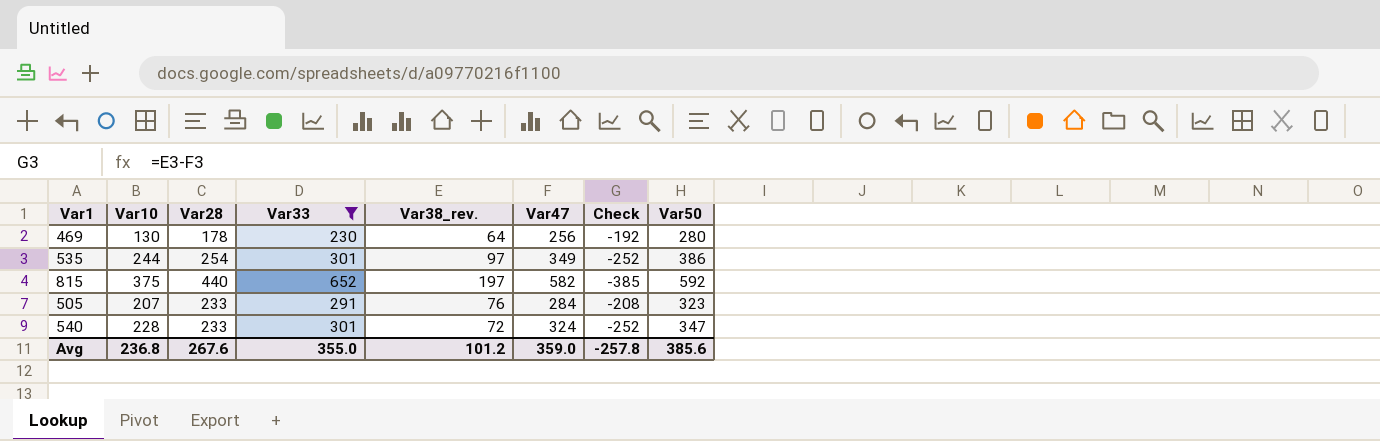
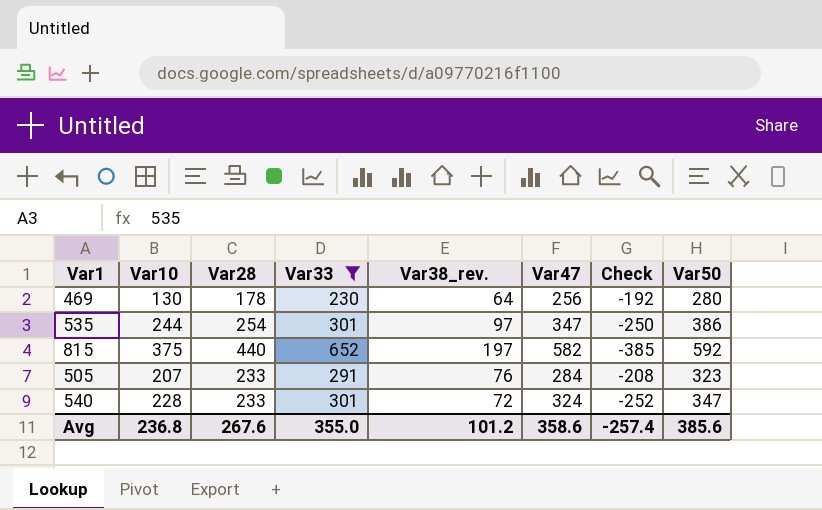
535 | Var47: 349 -> 347
535 | Check: -252 -> -250
Avg | Var47: 359.0 -> 358.6
Avg | Check: -257.8 -> -257.4

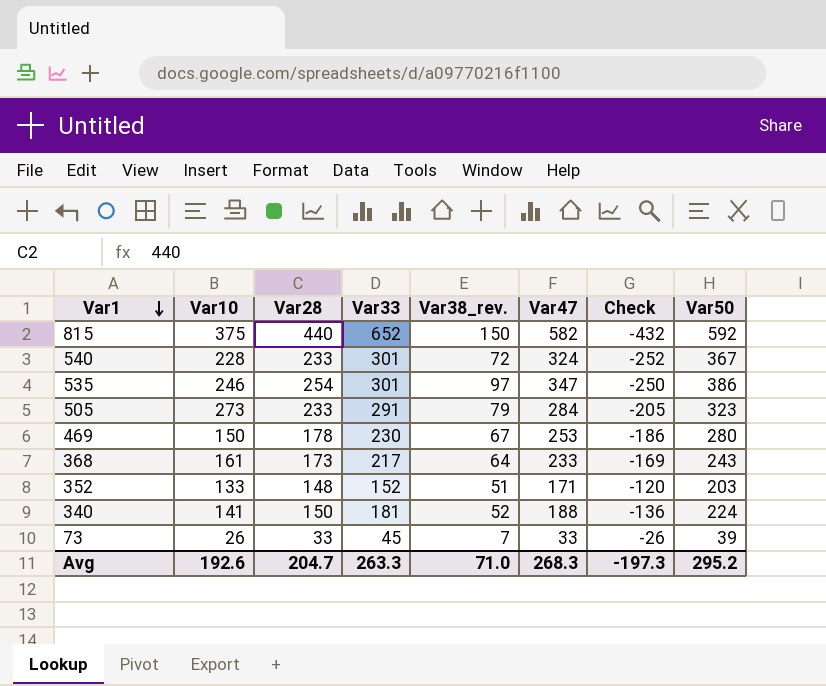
filter: Var33 >= 230 -> none
row order: none -> Var1 descending
815 | Var38_rev.: 197 -> 150
815 | Check: -385 -> -432
540 | Var50: 347 -> 367
535 | Var10: 244 -> 246
505 | Var10: 207 -> 273
505 | Var38_rev.: 76 -> 79
505 | Check: -208 -> -205
469 | Var10: 130 -> 150
469 | Var38_rev.: 64 -> 67
469 | Var47: 256 -> 253
469 | Check: -192 -> -186
Avg | Var10: 236.8 -> 192.6
Avg | Var28: 267.6 -> 204.7
Avg | Var33: 355.0 -> 263.3
Avg | Var38_rev.: 101.2 -> 71.0
Avg | Var47: 358.6 -> 268.3
Avg | Check: -257.4 -> -197.3
Avg | Var50: 385.6 -> 295.2

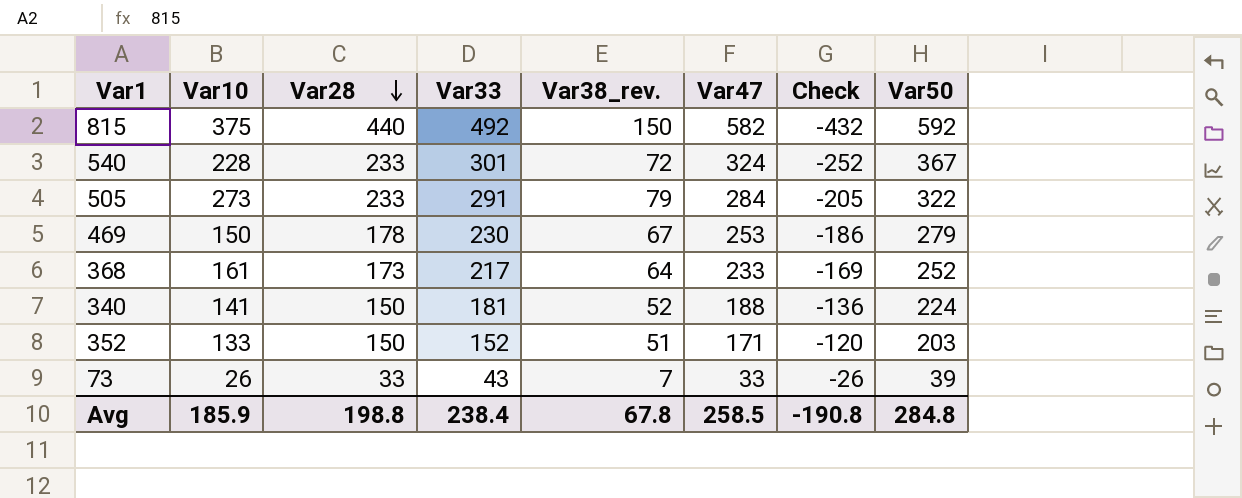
row order: Var1 descending -> Var28 descending
row 535: 246 | 254 | 301 | 97 | 347 | -250 | 386 -> none
815 | Var33: 652 -> 492
505 | Var50: 323 -> 322
469 | Var50: 280 -> 279
368 | Var50: 243 -> 252
352 | Var28: 148 -> 150
73 | Var33: 45 -> 43
Avg | Var10: 192.6 -> 185.9
Avg | Var28: 204.7 -> 198.8
Avg | Var33: 263.3 -> 238.4
Avg | Var38_rev.: 71.0 -> 67.8
Avg | Var47: 268.3 -> 258.5
Avg | Check: -197.3 -> -190.8
Avg | Var50: 295.2 -> 284.8

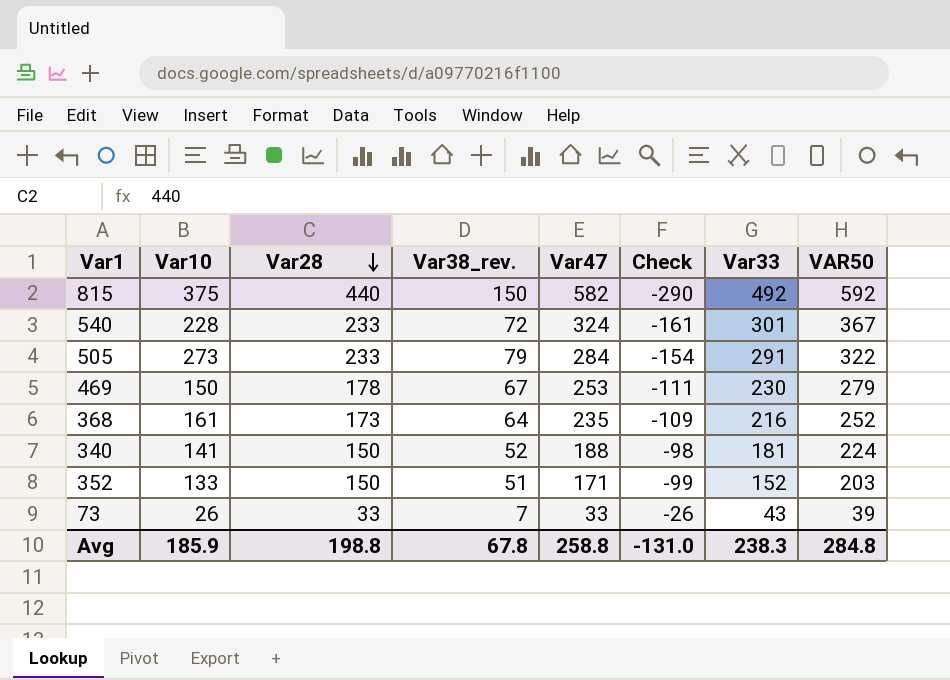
column Check | formula: [Var38_rev.] - [Var47] -> [Var38_rev.] - [Var28]
column Var33 | position: 4 -> 7
column name: Var50 -> VAR50
368 | Var47: 233 -> 235
368 | Var33: 217 -> 216
Avg | Var47: 258.5 -> 258.8
Avg | Check: -190.8 -> -131.0
Avg | Var33: 238.4 -> 238.3

